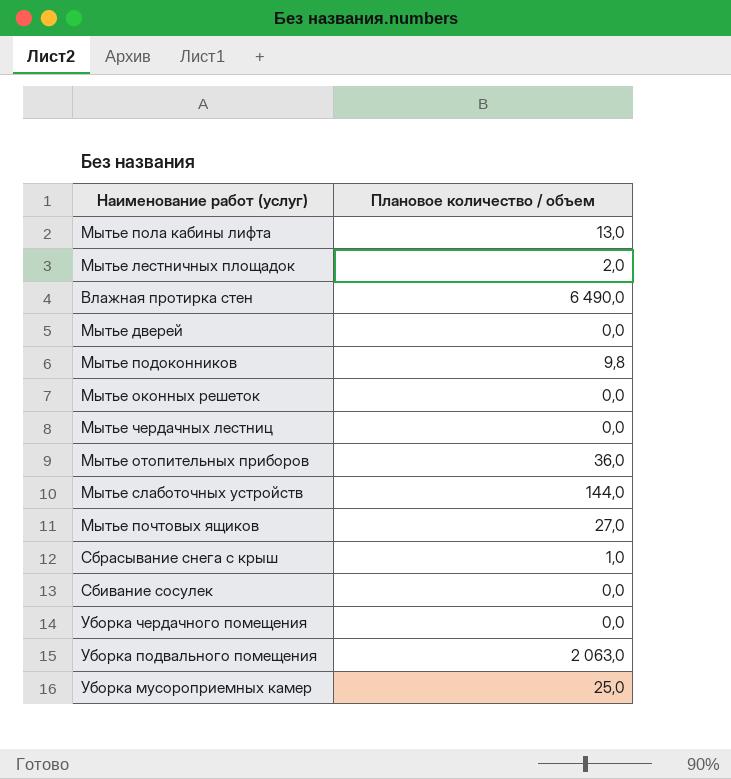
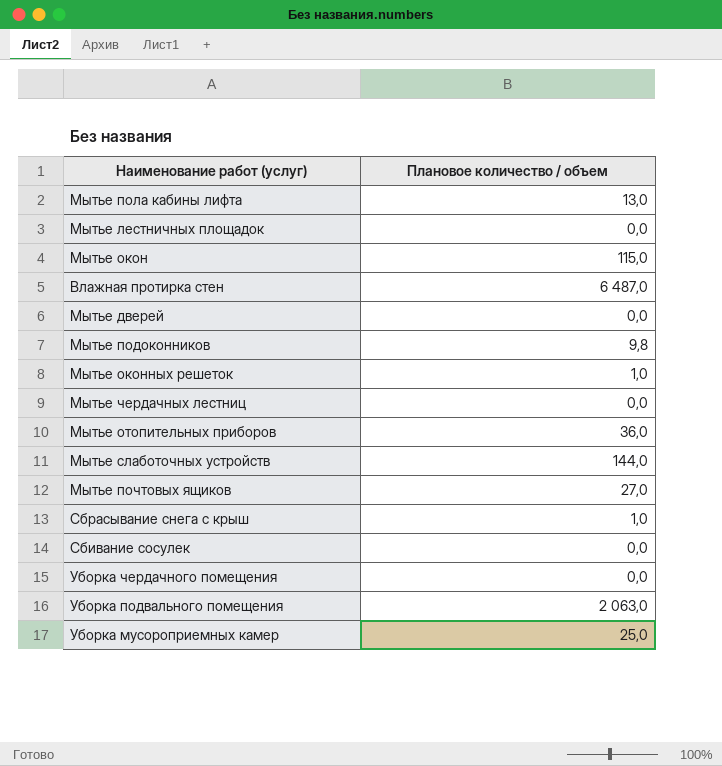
Мытье лестничных площадок | Плановое количество / объем: 2,0 -> 0,0
row Мытье окон: none -> 115,0
Влажная протирка стен | Плановое количество / объем: 6 490,0 -> 6 487,0
Мытье оконных решеток | Плановое количество / объем: 0,0 -> 1,0

